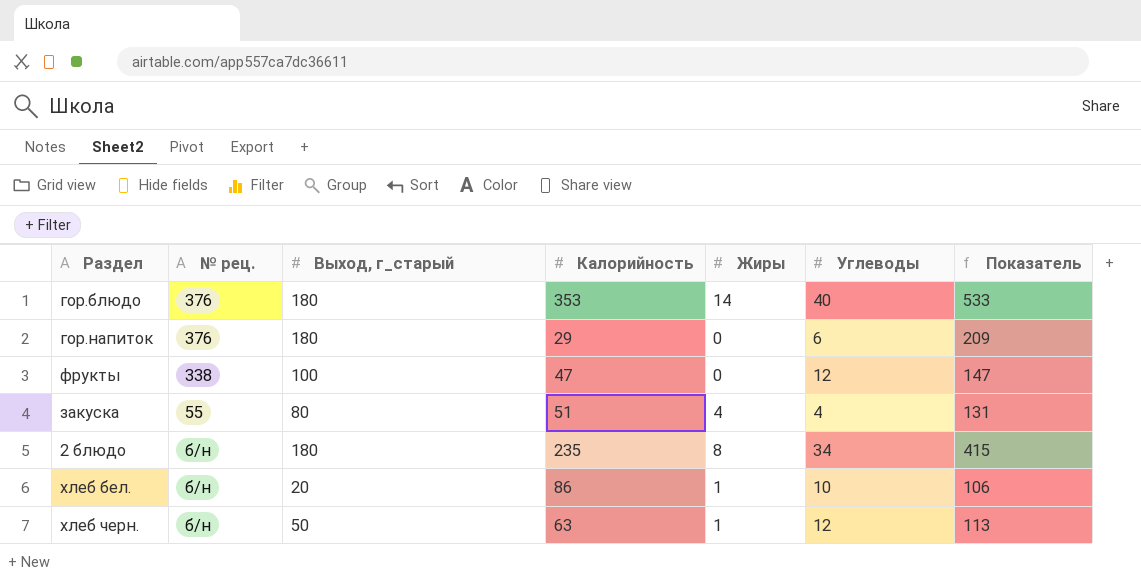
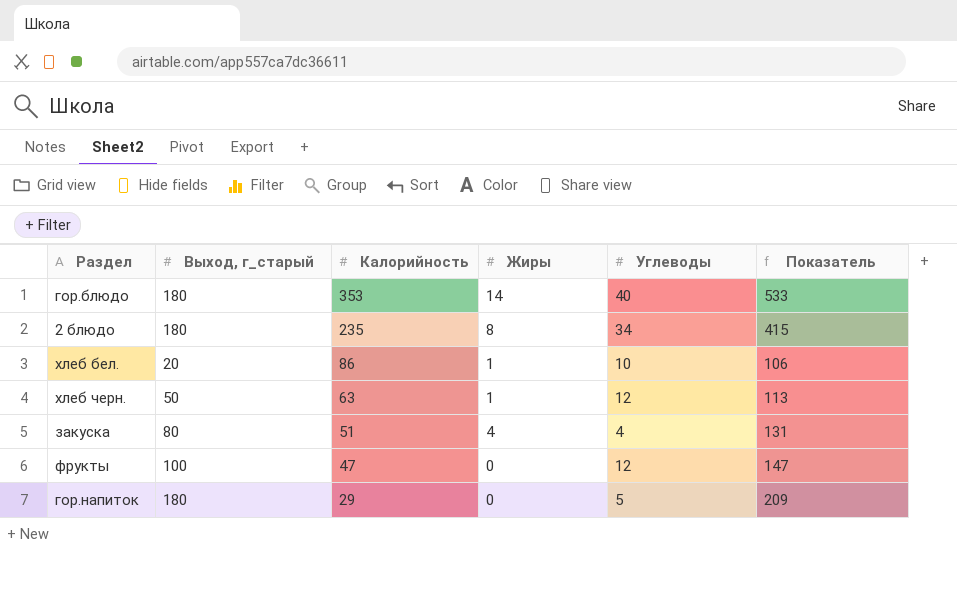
row order: none -> Калорийность descending
column № рец. | position: 2 -> none
гор.напиток | Углеводы: 6 -> 5

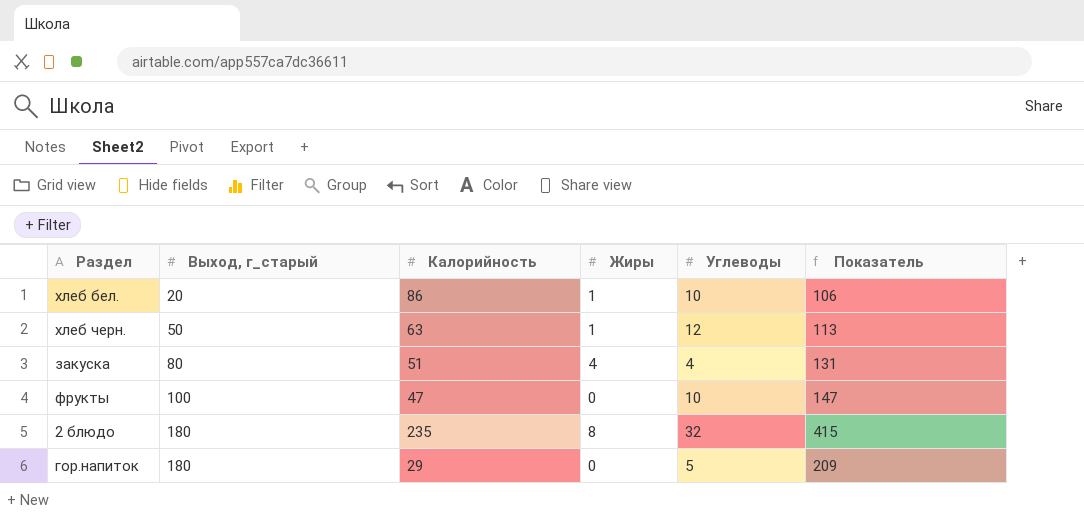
row order: Калорийность descending -> Выход, г_старый ascending
row гор.блюдо: 180 | 353 | 14 | 40 | 533 -> none
фрукты | Углеводы: 12 -> 10
2 блюдо | Углеводы: 34 -> 32

